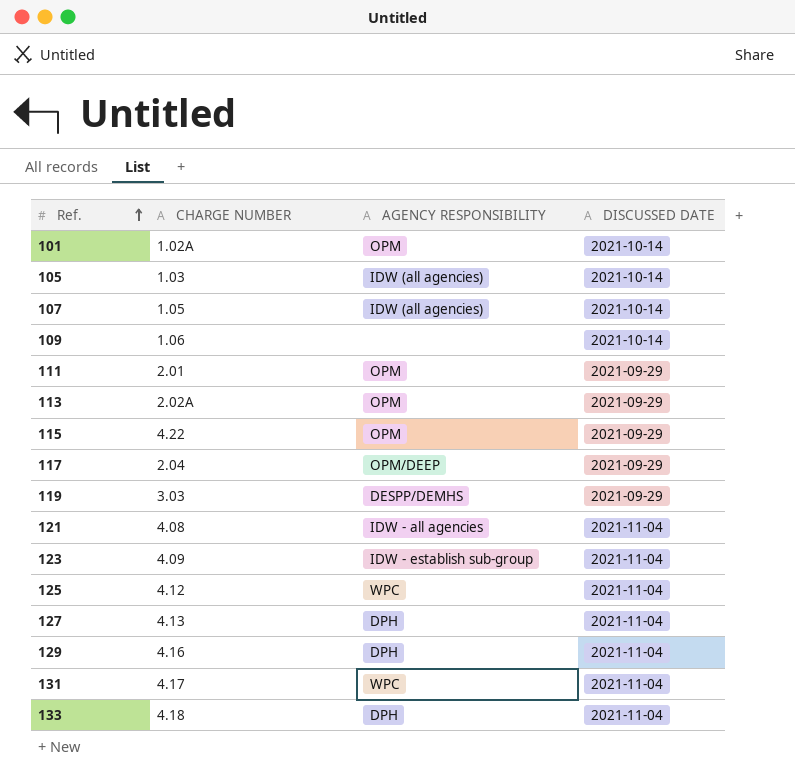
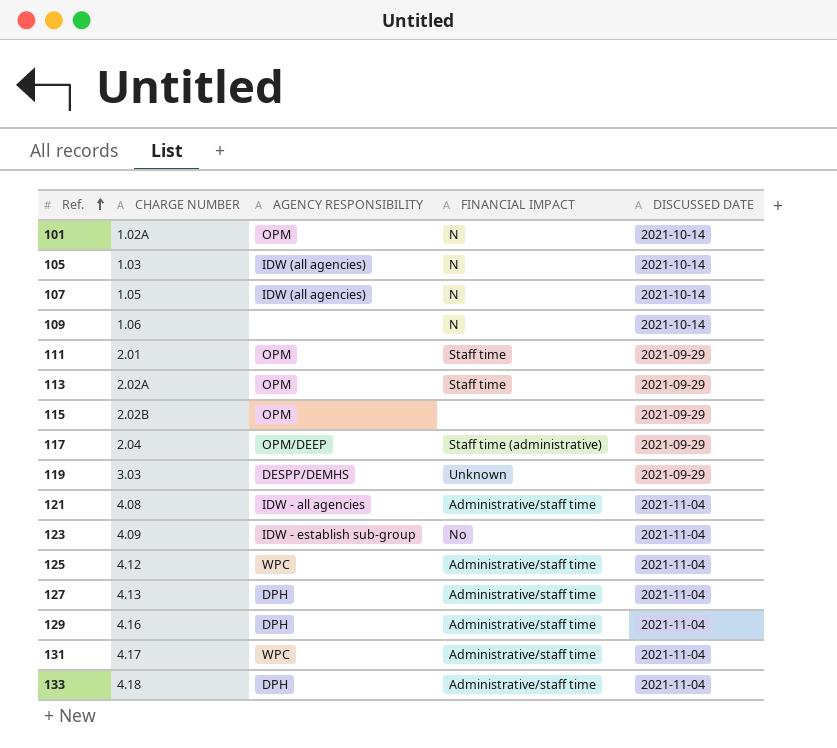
column FINANCIAL IMPACT | position: none -> 4
115 | CHARGE NUMBER: 4.22 -> 2.02B

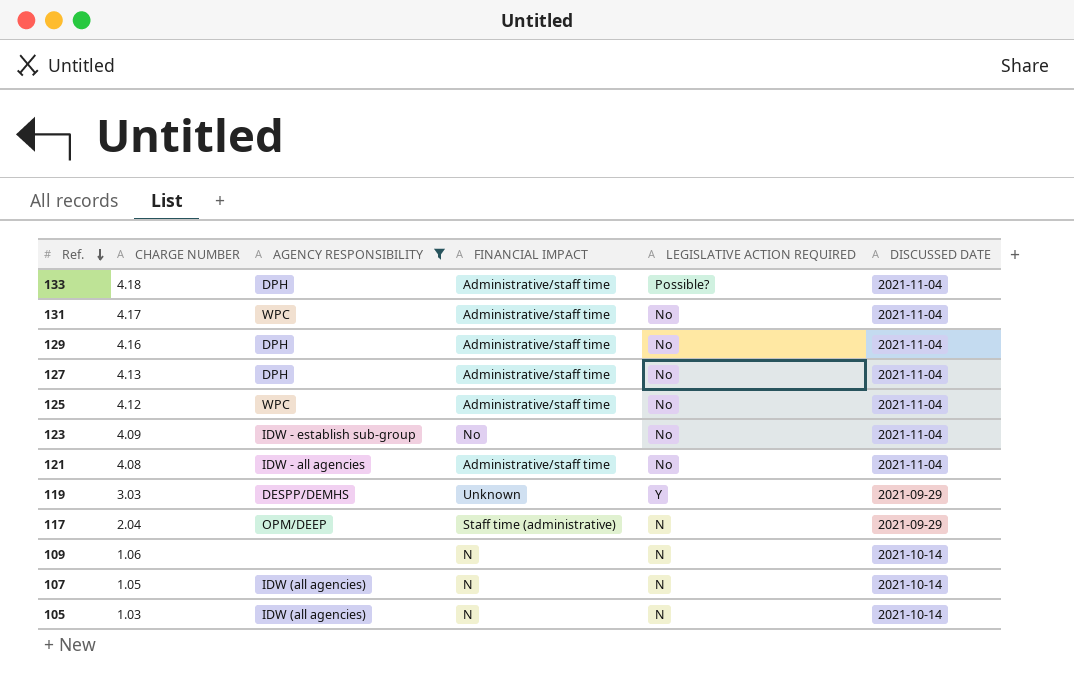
filter: none -> AGENCY RESPONSIBILITY != OPM
row order: Ref. ascending -> Ref. descending
column LEGISLATIVE ACTION REQUIRED | position: none -> 5

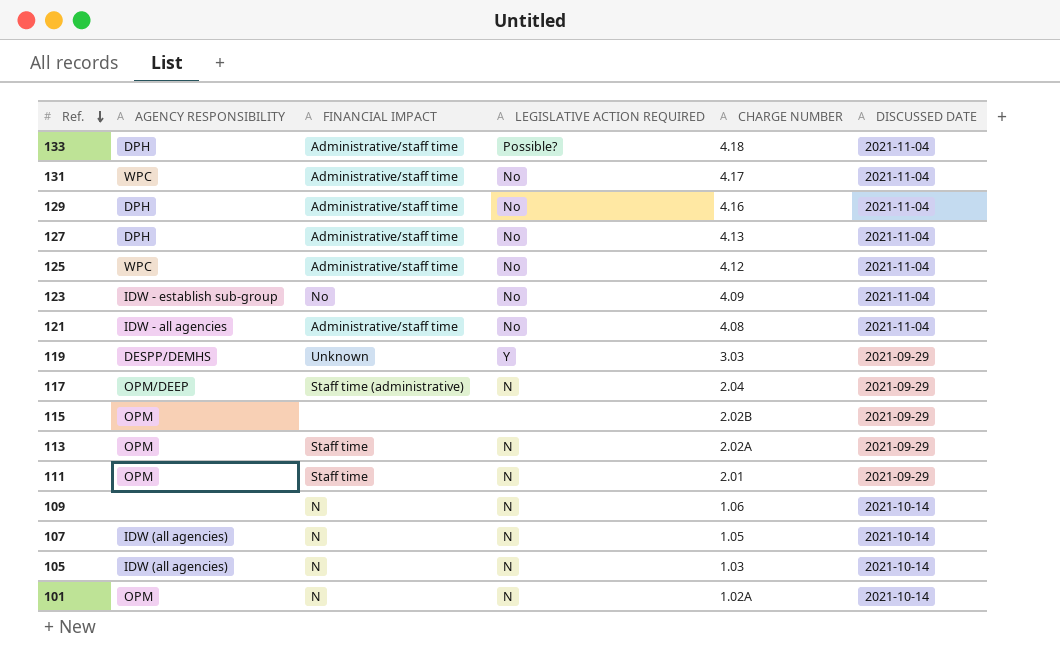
filter: AGENCY RESPONSIBILITY != OPM -> none
column CHARGE NUMBER | position: 2 -> 5

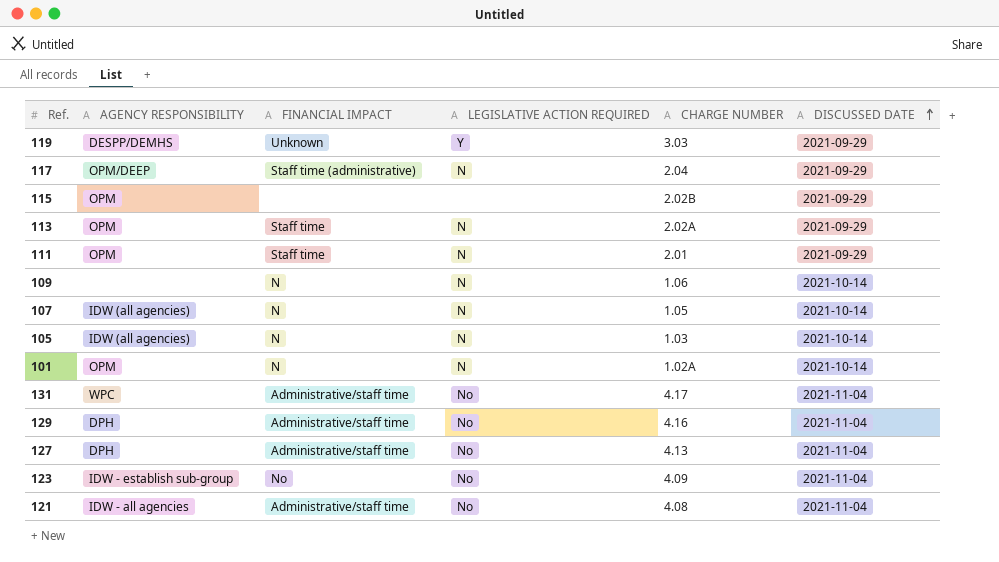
row order: Ref. descending -> DISCUSSED DATE ascending
row 133: DPH | Administrative/staff time | Possible? | 4.18 | 2021-11-04 -> none
row 125: WPC | Administrative/staff time | No | 4.12 | 2021-11-04 -> none

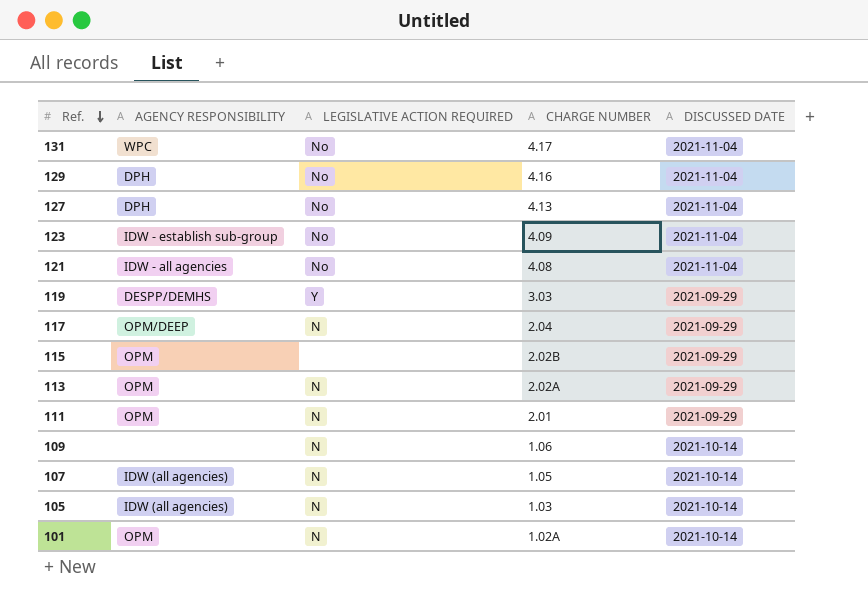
row order: DISCUSSED DATE ascending -> Ref. descending
column FINANCIAL IMPACT | position: 3 -> none

